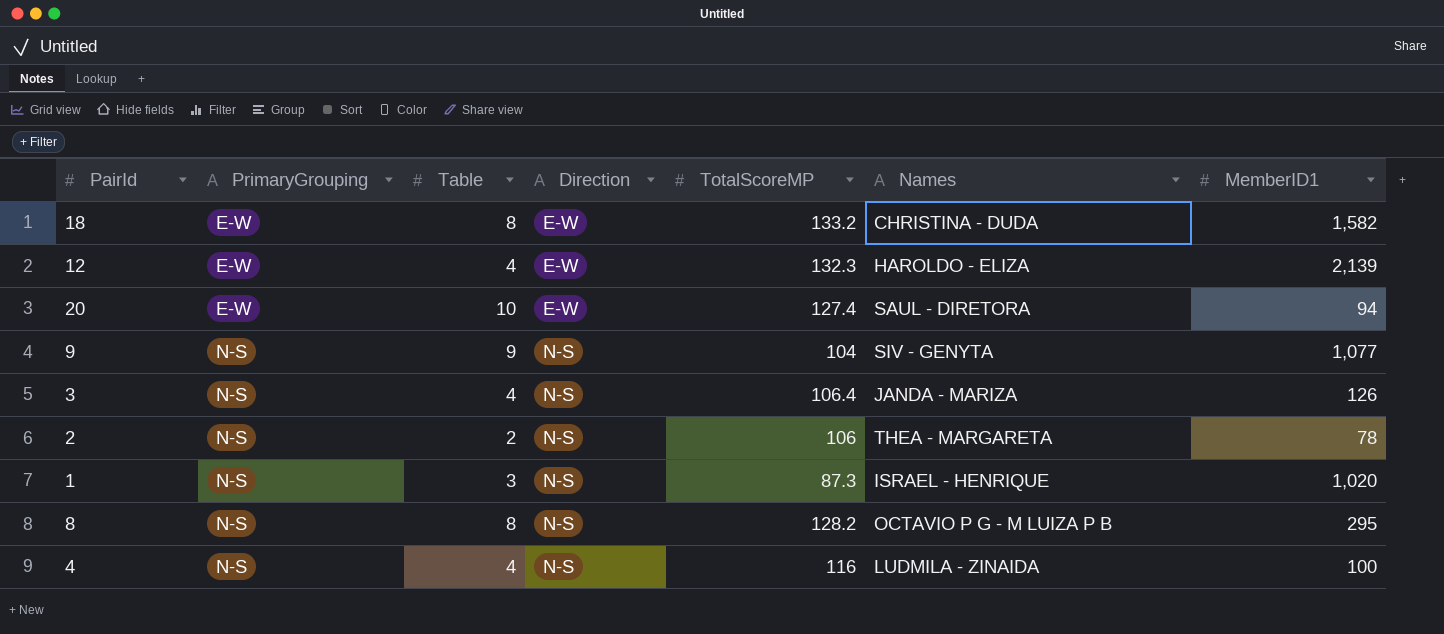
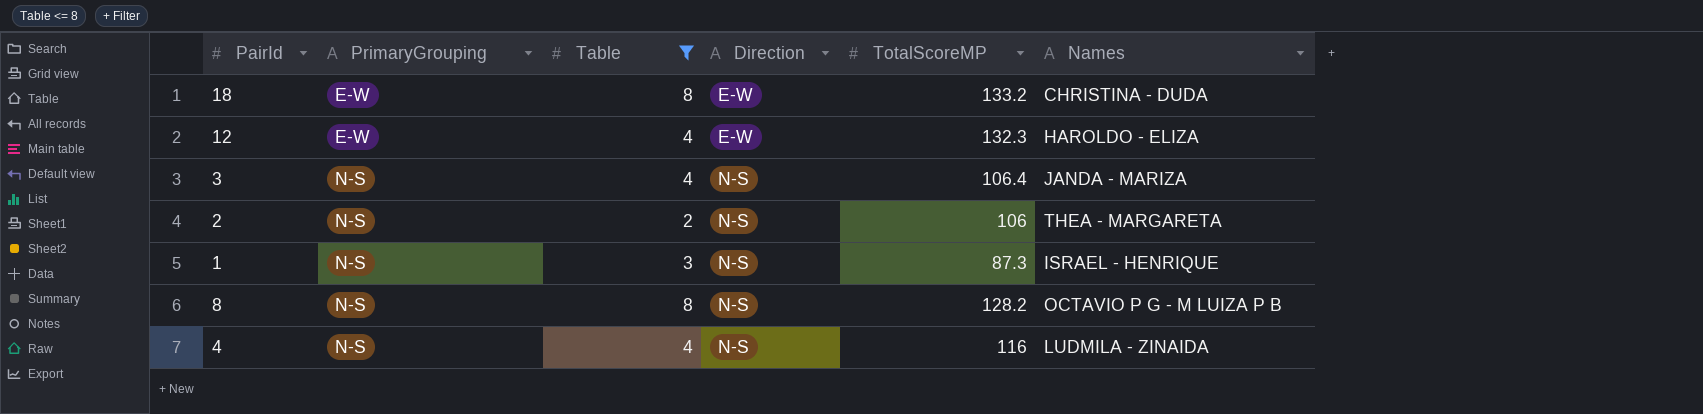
filter: none -> Table <= 8
column MemberID1 | position: 7 -> none

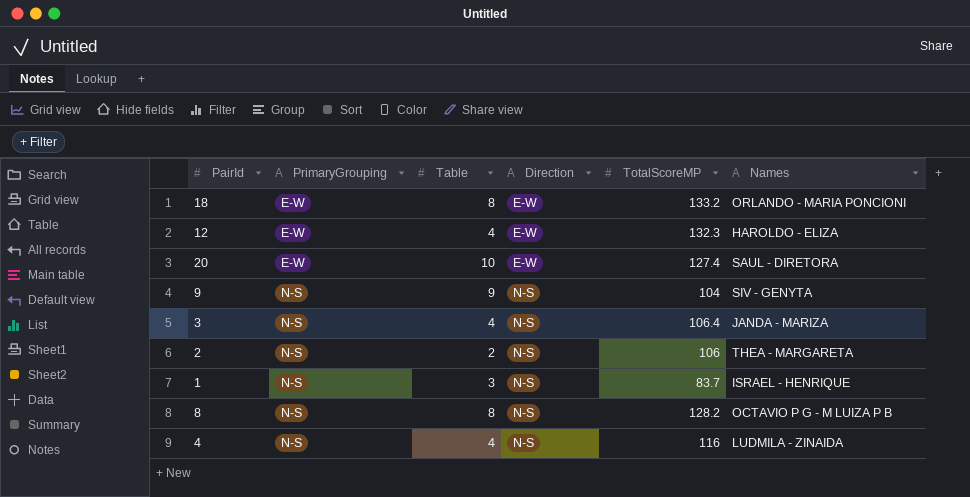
filter: Table <= 8 -> none
18 | Names: CHRISTINA - DUDA -> ORLANDO - MARIA PONCIONI
1 | TotalScoreMP: 87.3 -> 83.7

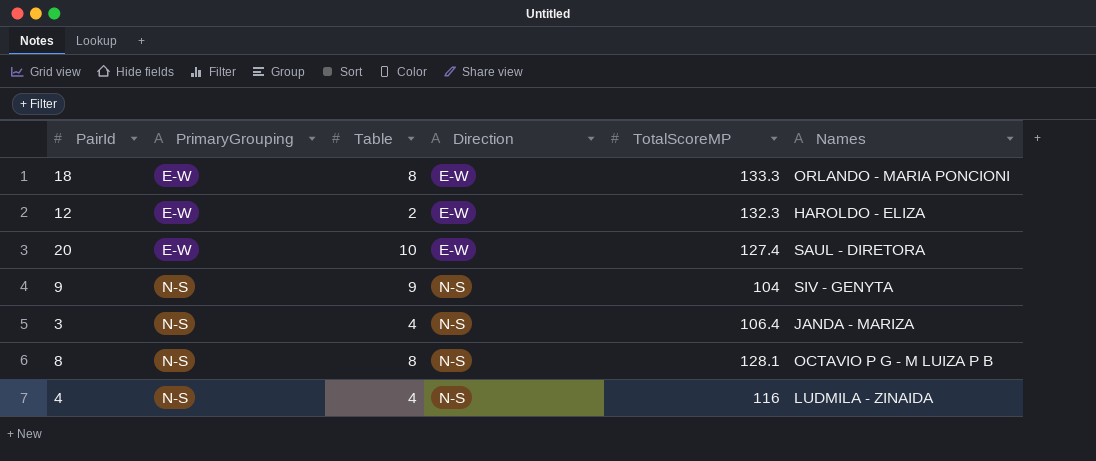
row 2: N-S | 2 | N-S | 106 | THEA - MARGARETA -> none
row 1: N-S | 3 | N-S | 83.7 | ISRAEL - HENRIQUE -> none
18 | TotalScoreMP: 133.2 -> 133.3
12 | Table: 4 -> 2
8 | TotalScoreMP: 128.2 -> 128.1

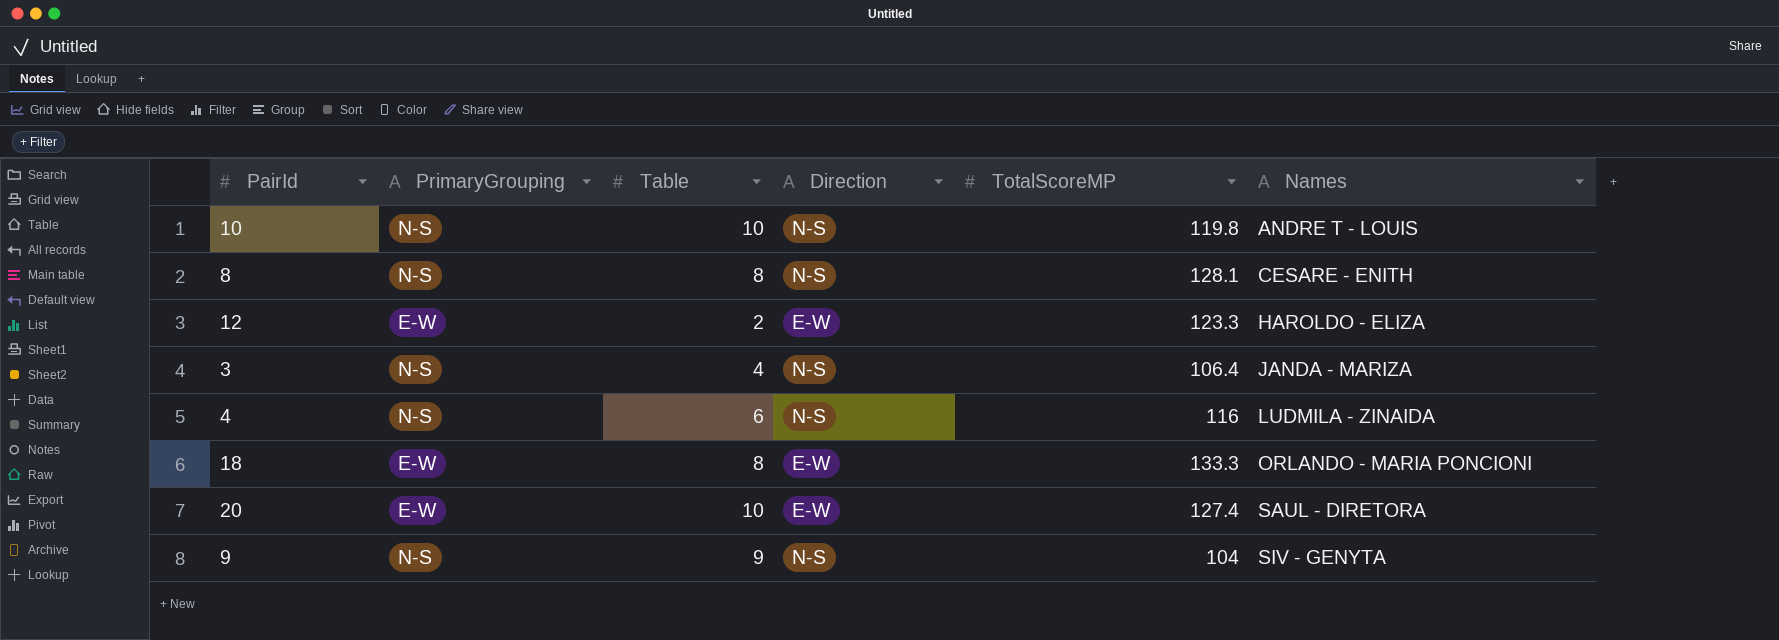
row order: PrimaryGrouping ascending -> Names ascending
row 10: none -> N-S | 10 | N-S | 119.8 | ANDRE T - LOUIS
8 | Names: OCTAVIO P G - M LUIZA P B -> CESARE - ENITH
12 | TotalScoreMP: 132.3 -> 123.3
4 | Table: 4 -> 6

